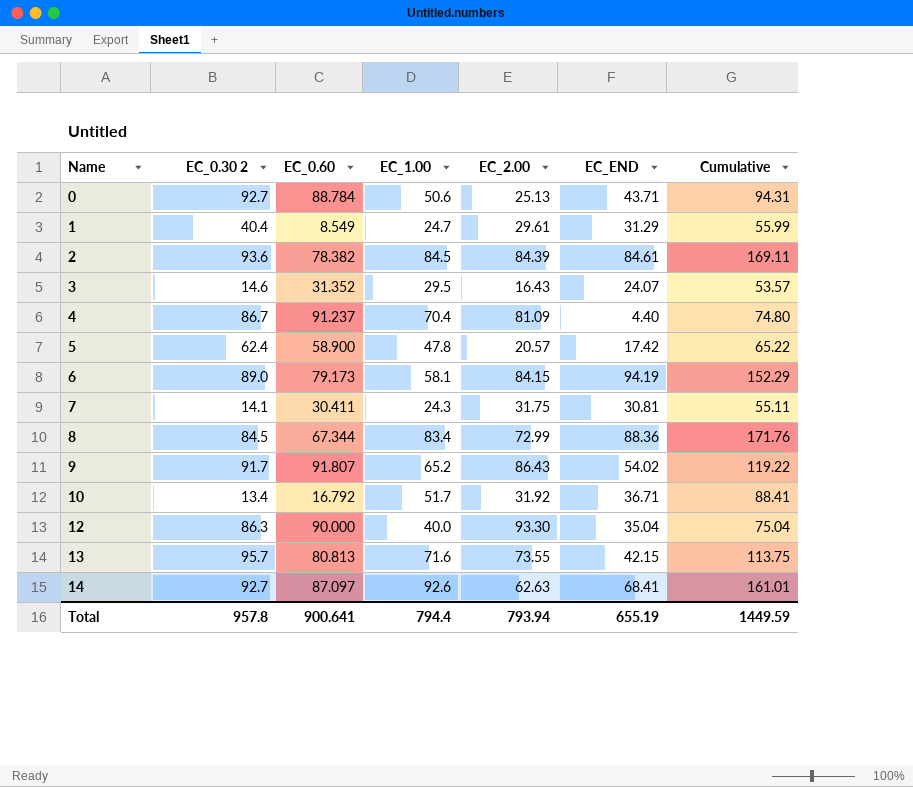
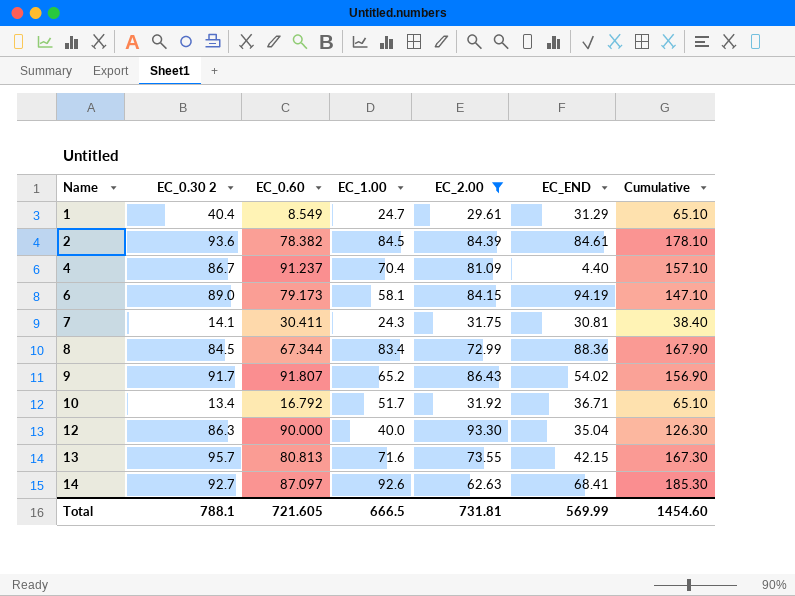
filter: none -> EC_2.00 >= 29.61
column Cumulative | formula: [EC_1.00] + [EC_END] -> [EC_0.30 2] + [EC_1.00]
Total | EC_0.30 2: 957.8 -> 788.1
Total | EC_0.60: 900.641 -> 721.605
Total | EC_1.00: 794.4 -> 666.5
Total | EC_2.00: 793.94 -> 731.81
Total | EC_END: 655.19 -> 569.99
Total | Cumulative: 1449.59 -> 1454.60

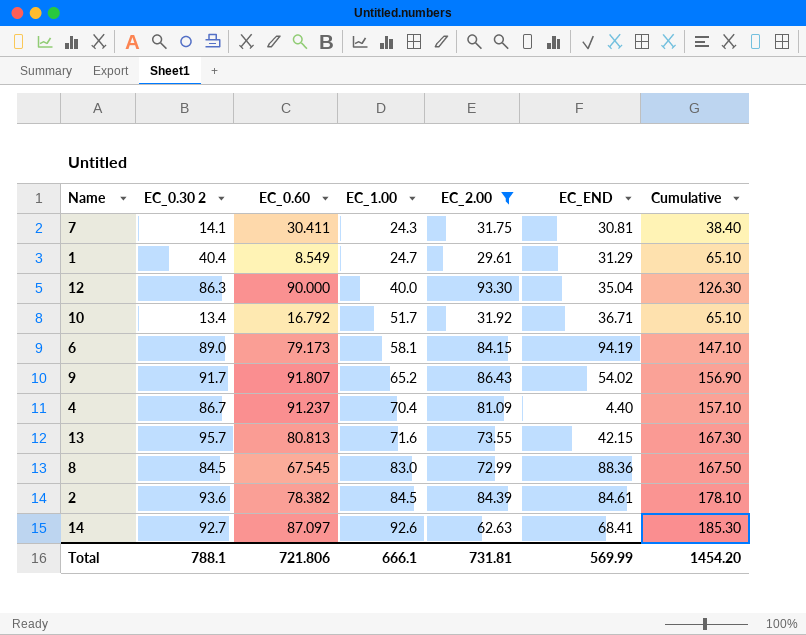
row order: Name ascending -> EC_1.00 ascending
8 | EC_0.60: 67.344 -> 67.545
8 | EC_1.00: 83.4 -> 83.0
8 | Cumulative: 167.90 -> 167.50
Total | EC_0.60: 721.605 -> 721.806
Total | EC_1.00: 666.5 -> 666.1
Total | Cumulative: 1454.60 -> 1454.20

